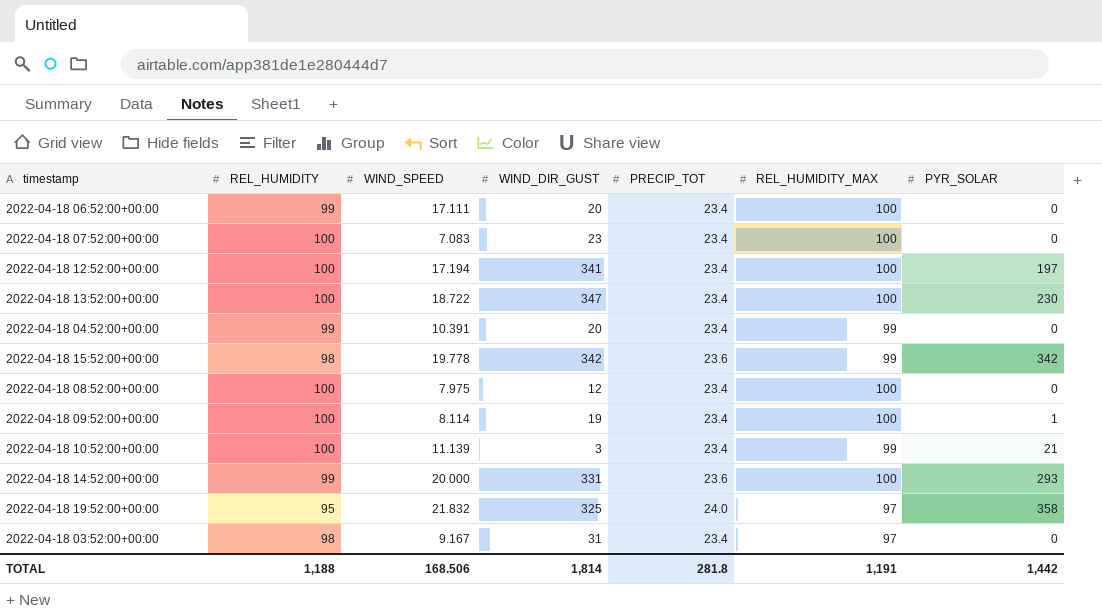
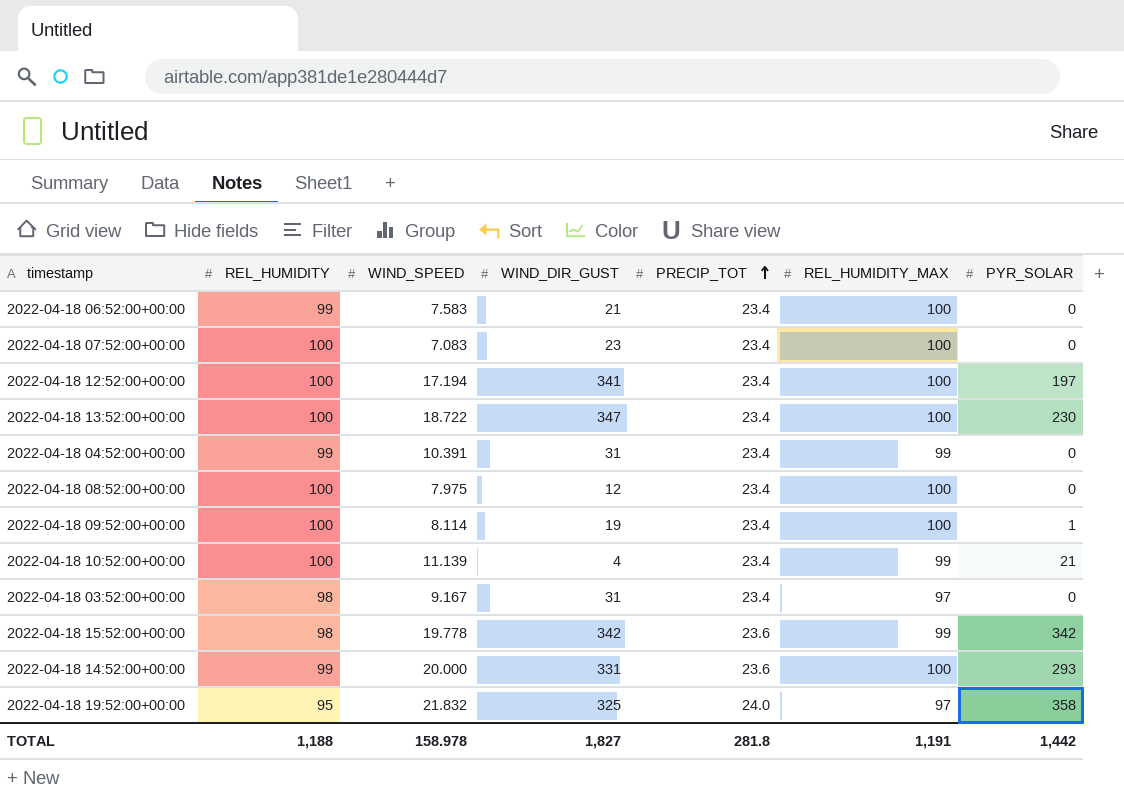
row order: none -> PRECIP_TOT ascending
2022-04-18 06:52:00+00:00 | WIND_SPEED: 17.111 -> 7.583
2022-04-18 06:52:00+00:00 | WIND_DIR_GUST: 20 -> 21
2022-04-18 04:52:00+00:00 | WIND_DIR_GUST: 20 -> 31
2022-04-18 10:52:00+00:00 | WIND_DIR_GUST: 3 -> 4
TOTAL | WIND_SPEED: 168.506 -> 158.978
TOTAL | WIND_DIR_GUST: 1,814 -> 1,827

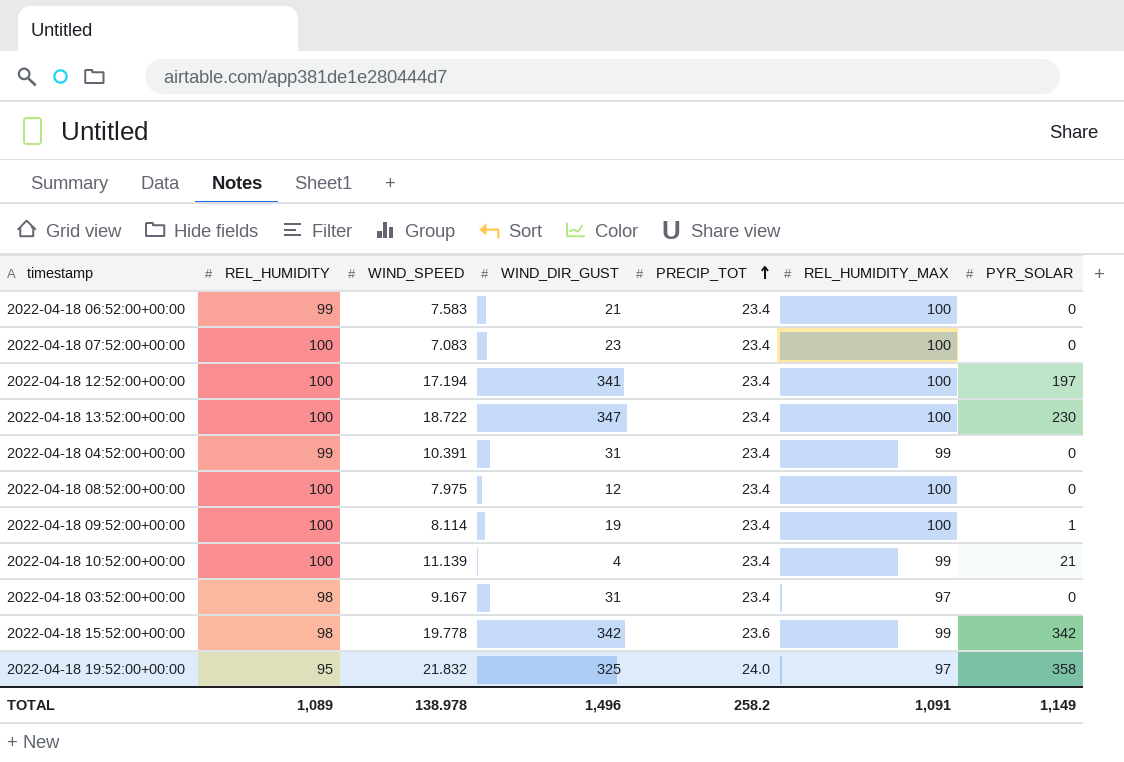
row 2022-04-18 14:52:00+00:00: 99 | 20.000 | 331 | 23.6 | 100 | 293 -> none
TOTAL | REL_HUMIDITY: 1,188 -> 1,089
TOTAL | WIND_SPEED: 158.978 -> 138.978
TOTAL | WIND_DIR_GUST: 1,827 -> 1,496
TOTAL | PRECIP_TOT: 281.8 -> 258.2
TOTAL | REL_HUMIDITY_MAX: 1,191 -> 1,091
TOTAL | PYR_SOLAR: 1,442 -> 1,149

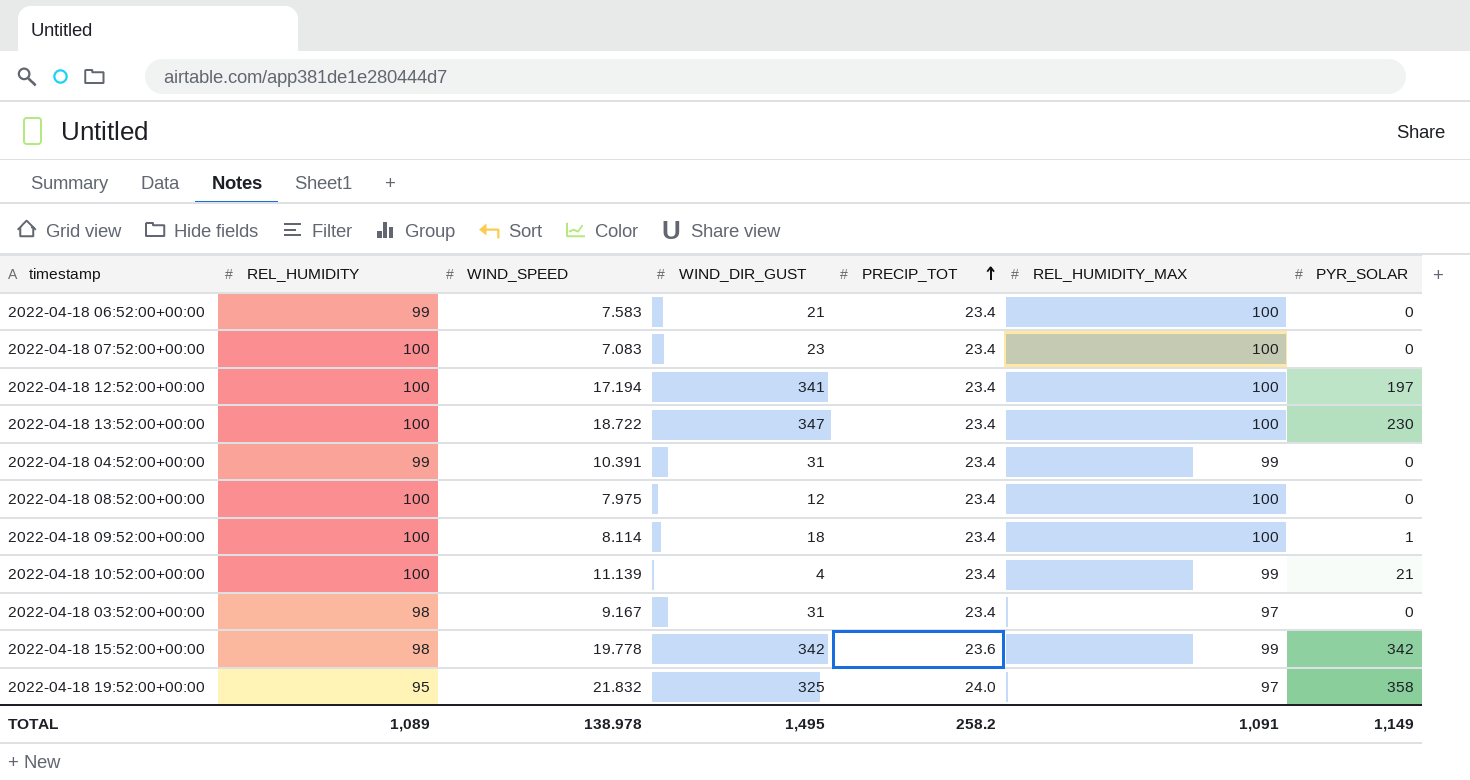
2022-04-18 09:52:00+00:00 | WIND_DIR_GUST: 19 -> 18
TOTAL | WIND_DIR_GUST: 1,496 -> 1,495

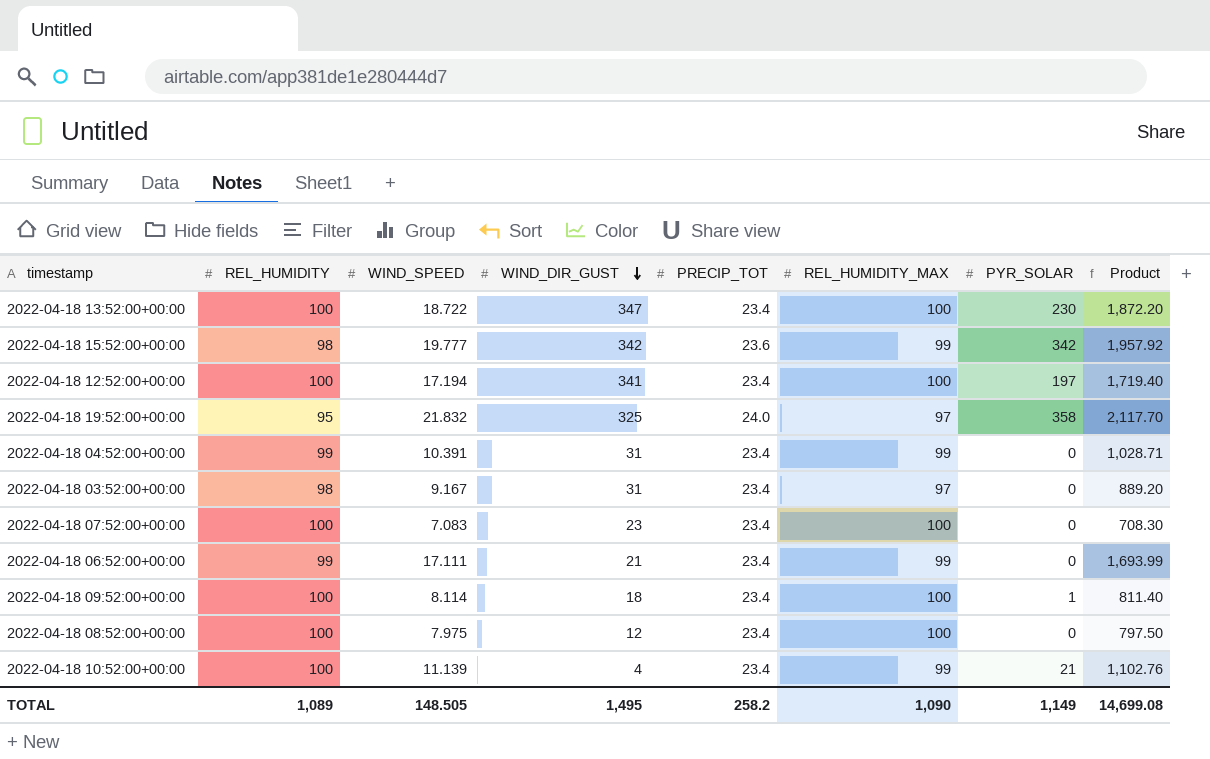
row order: PRECIP_TOT ascending -> WIND_DIR_GUST descending
column Product | formula: none -> [WIND_SPEED] * [REL_HUMIDITY_MAX]
2022-04-18 15:52:00+00:00 | WIND_SPEED: 19.778 -> 19.777
2022-04-18 06:52:00+00:00 | WIND_SPEED: 7.583 -> 17.111
2022-04-18 06:52:00+00:00 | REL_HUMIDITY_MAX: 100 -> 99
TOTAL | WIND_SPEED: 138.978 -> 148.505
TOTAL | REL_HUMIDITY_MAX: 1,091 -> 1,090

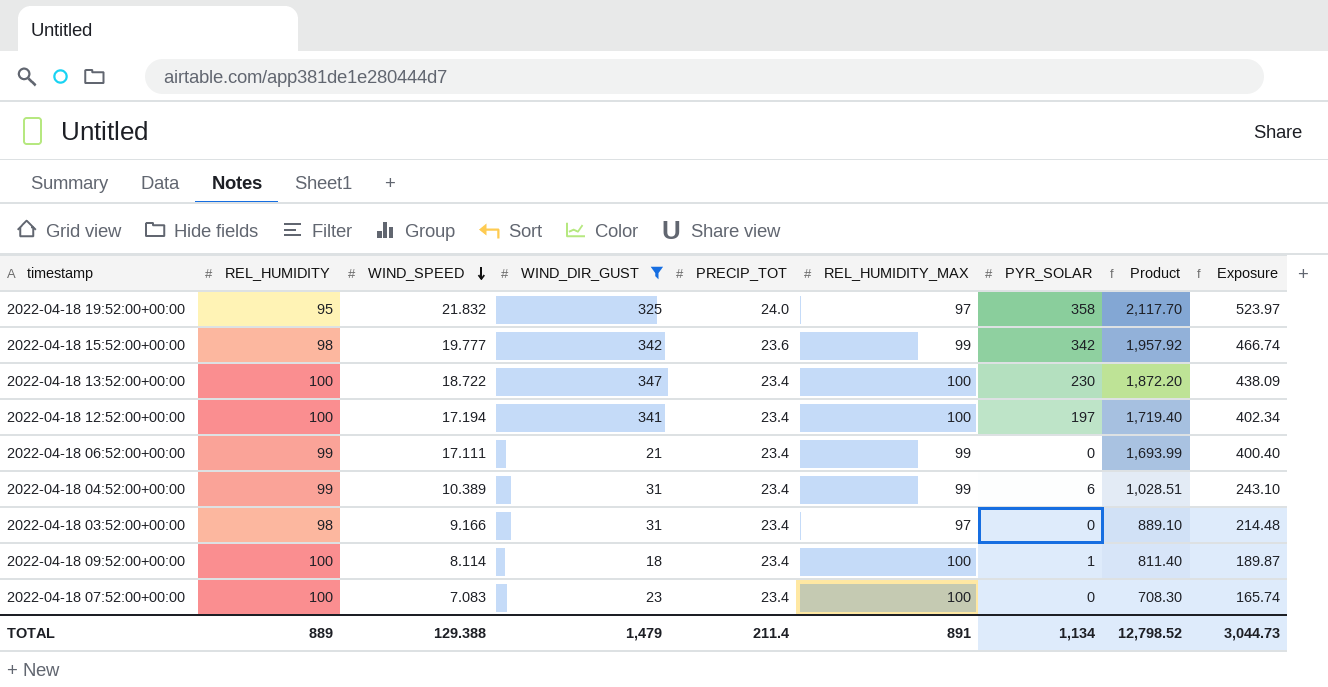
filter: none -> WIND_DIR_GUST >= 18
row order: WIND_DIR_GUST descending -> WIND_SPEED descending
column Exposure | formula: none -> [WIND_SPEED] * [PRECIP_TOT]
2022-04-18 04:52:00+00:00 | WIND_SPEED: 10.391 -> 10.389
2022-04-18 04:52:00+00:00 | PYR_SOLAR: 0 -> 6
2022-04-18 04:52:00+00:00 | Product: 1,028.71 -> 1,028.51
2022-04-18 03:52:00+00:00 | WIND_SPEED: 9.167 -> 9.166
2022-04-18 03:52:00+00:00 | Product: 889.20 -> 889.10
TOTAL | REL_HUMIDITY: 1,089 -> 889
TOTAL | WIND_SPEED: 148.505 -> 129.388
TOTAL | WIND_DIR_GUST: 1,495 -> 1,479
TOTAL | PRECIP_TOT: 258.2 -> 211.4
TOTAL | REL_HUMIDITY_MAX: 1,090 -> 891
TOTAL | PYR_SOLAR: 1,149 -> 1,134
TOTAL | Product: 14,699.08 -> 12,798.52

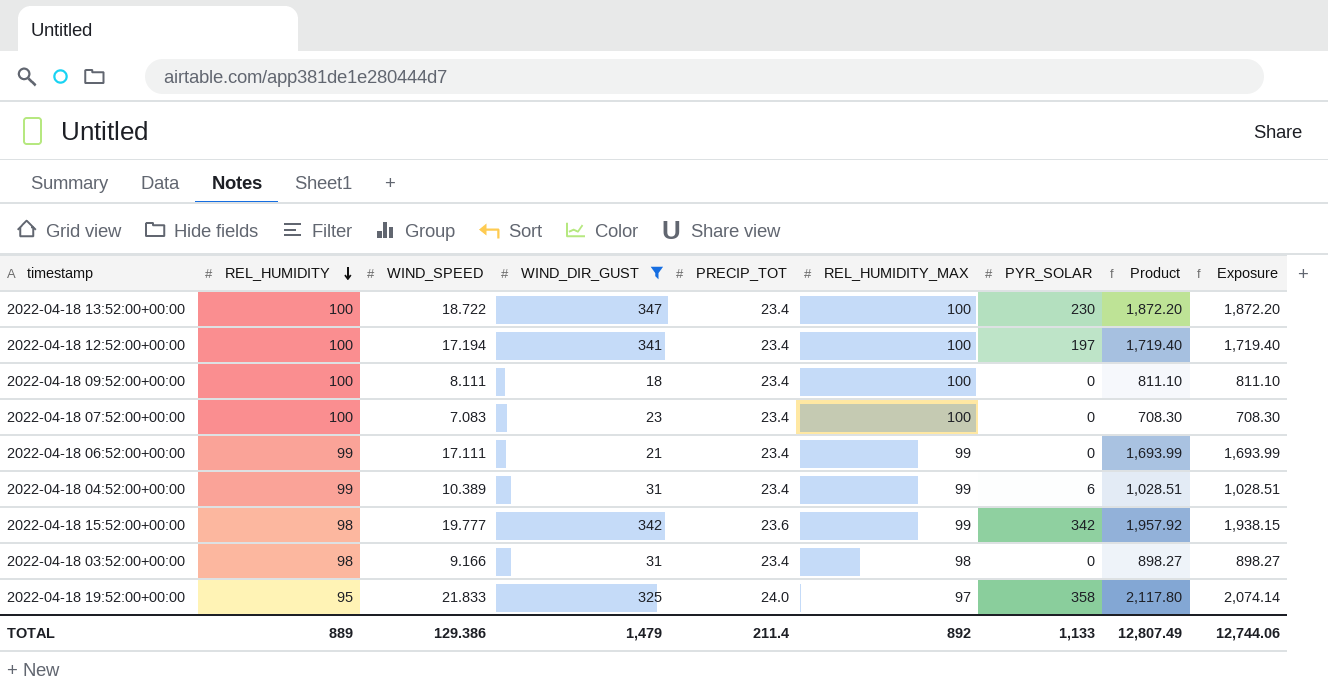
row order: WIND_SPEED descending -> REL_HUMIDITY descending
column Exposure | formula: [WIND_SPEED] * [PRECIP_TOT] -> [REL_HUMIDITY] * [WIND_SPEED]
2022-04-18 09:52:00+00:00 | WIND_SPEED: 8.114 -> 8.111
2022-04-18 09:52:00+00:00 | PYR_SOLAR: 1 -> 0
2022-04-18 09:52:00+00:00 | Product: 811.40 -> 811.10
2022-04-18 03:52:00+00:00 | REL_HUMIDITY_MAX: 97 -> 98
2022-04-18 03:52:00+00:00 | Product: 889.10 -> 898.27
2022-04-18 19:52:00+00:00 | WIND_SPEED: 21.832 -> 21.833
2022-04-18 19:52:00+00:00 | Product: 2,117.70 -> 2,117.80
TOTAL | WIND_SPEED: 129.388 -> 129.386
TOTAL | REL_HUMIDITY_MAX: 891 -> 892
TOTAL | PYR_SOLAR: 1,134 -> 1,133
TOTAL | Product: 12,798.52 -> 12,807.49
TOTAL | Exposure: 3,044.73 -> 12,744.06

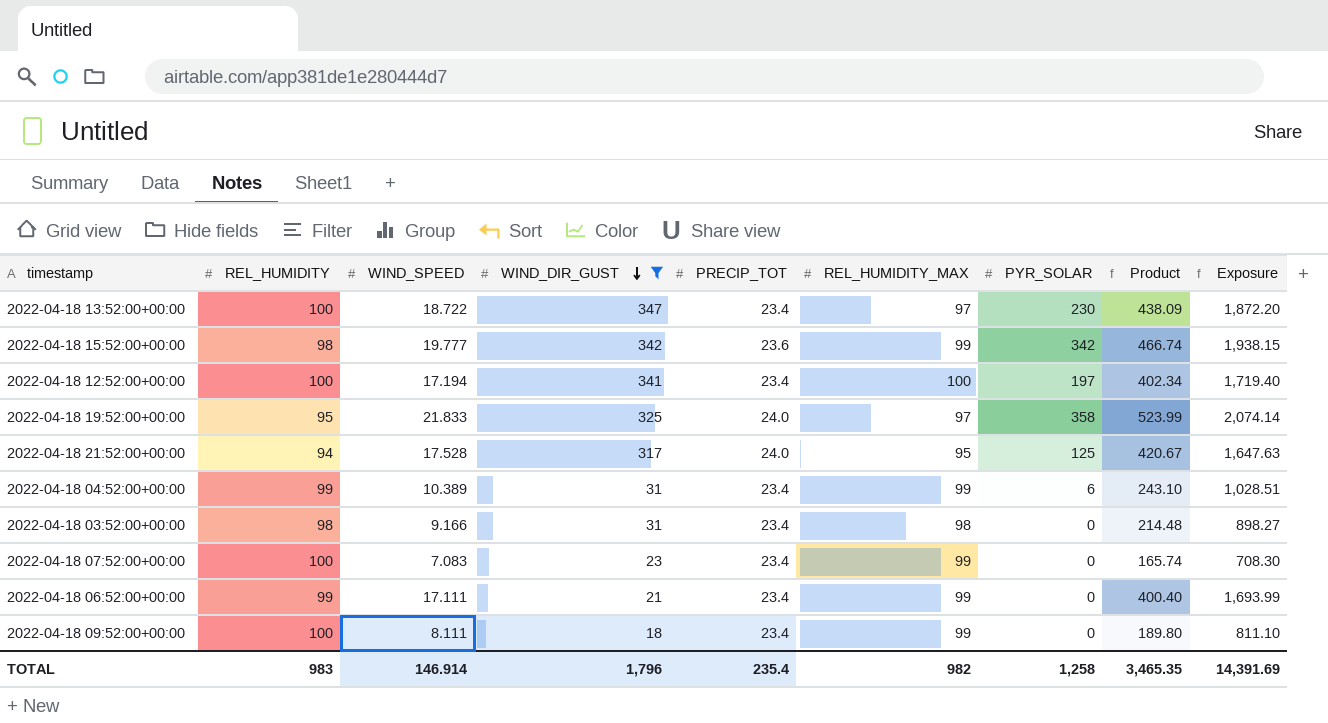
row order: REL_HUMIDITY descending -> WIND_DIR_GUST descending
column Product | formula: [WIND_SPEED] * [REL_HUMIDITY_MAX] -> [WIND_SPEED] * [PRECIP_TOT]
2022-04-18 13:52:00+00:00 | REL_HUMIDITY_MAX: 100 -> 97
row 2022-04-18 21:52:00+00:00: none -> 94 | 17.528 | 317 | 24.0 | 95 | 125 | 420.67 | 1,647.63
2022-04-18 07:52:00+00:00 | REL_HUMIDITY_MAX: 100 -> 99
2022-04-18 09:52:00+00:00 | REL_HUMIDITY_MAX: 100 -> 99
TOTAL | REL_HUMIDITY: 889 -> 983
TOTAL | WIND_SPEED: 129.386 -> 146.914
TOTAL | WIND_DIR_GUST: 1,479 -> 1,796
TOTAL | PRECIP_TOT: 211.4 -> 235.4
TOTAL | REL_HUMIDITY_MAX: 892 -> 982
TOTAL | PYR_SOLAR: 1,133 -> 1,258
TOTAL | Product: 12,807.49 -> 3,465.35
TOTAL | Exposure: 12,744.06 -> 14,391.69

